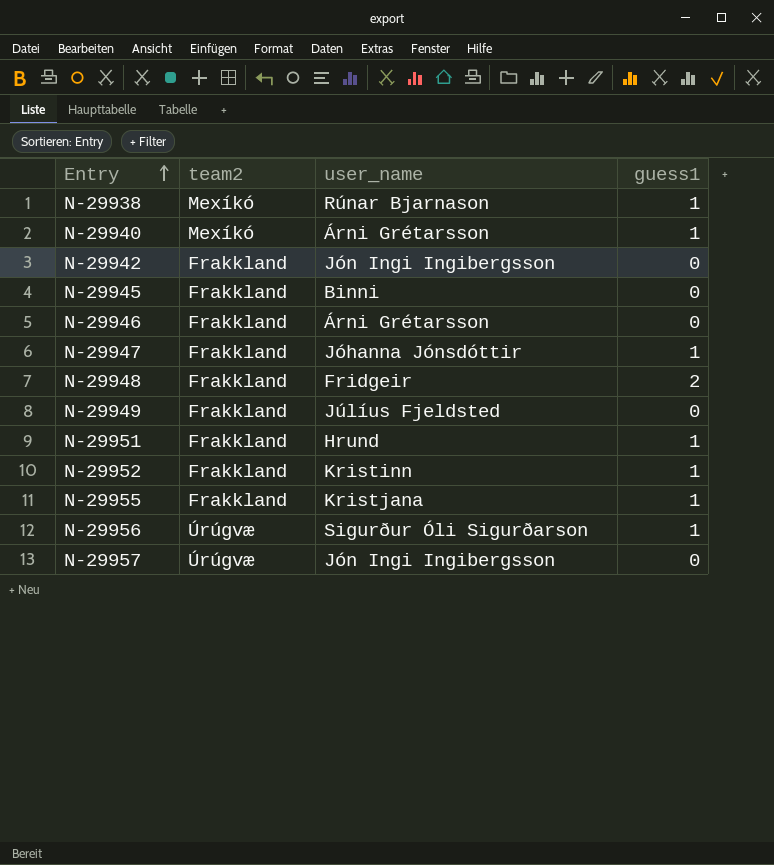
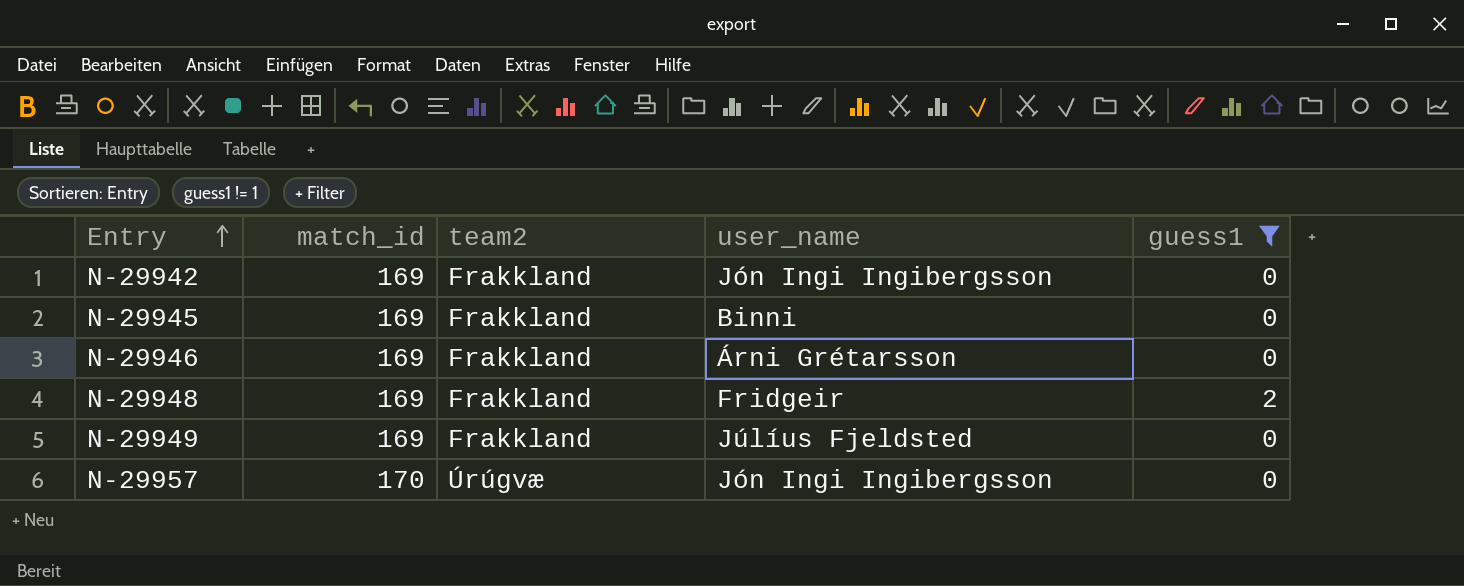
filter: none -> guess1 != 1
column match_id | position: none -> 2

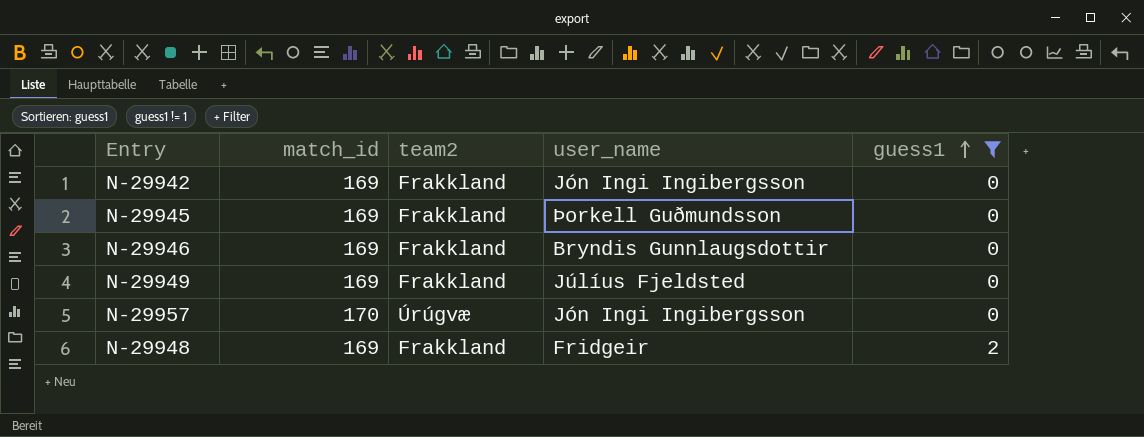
row order: Entry ascending -> guess1 ascending
N-29945 | user_name: Binni -> Þorkell Guðmundsson
N-29946 | user_name: Árni Grétarsson -> Bryndis Gunnlaugsdottir

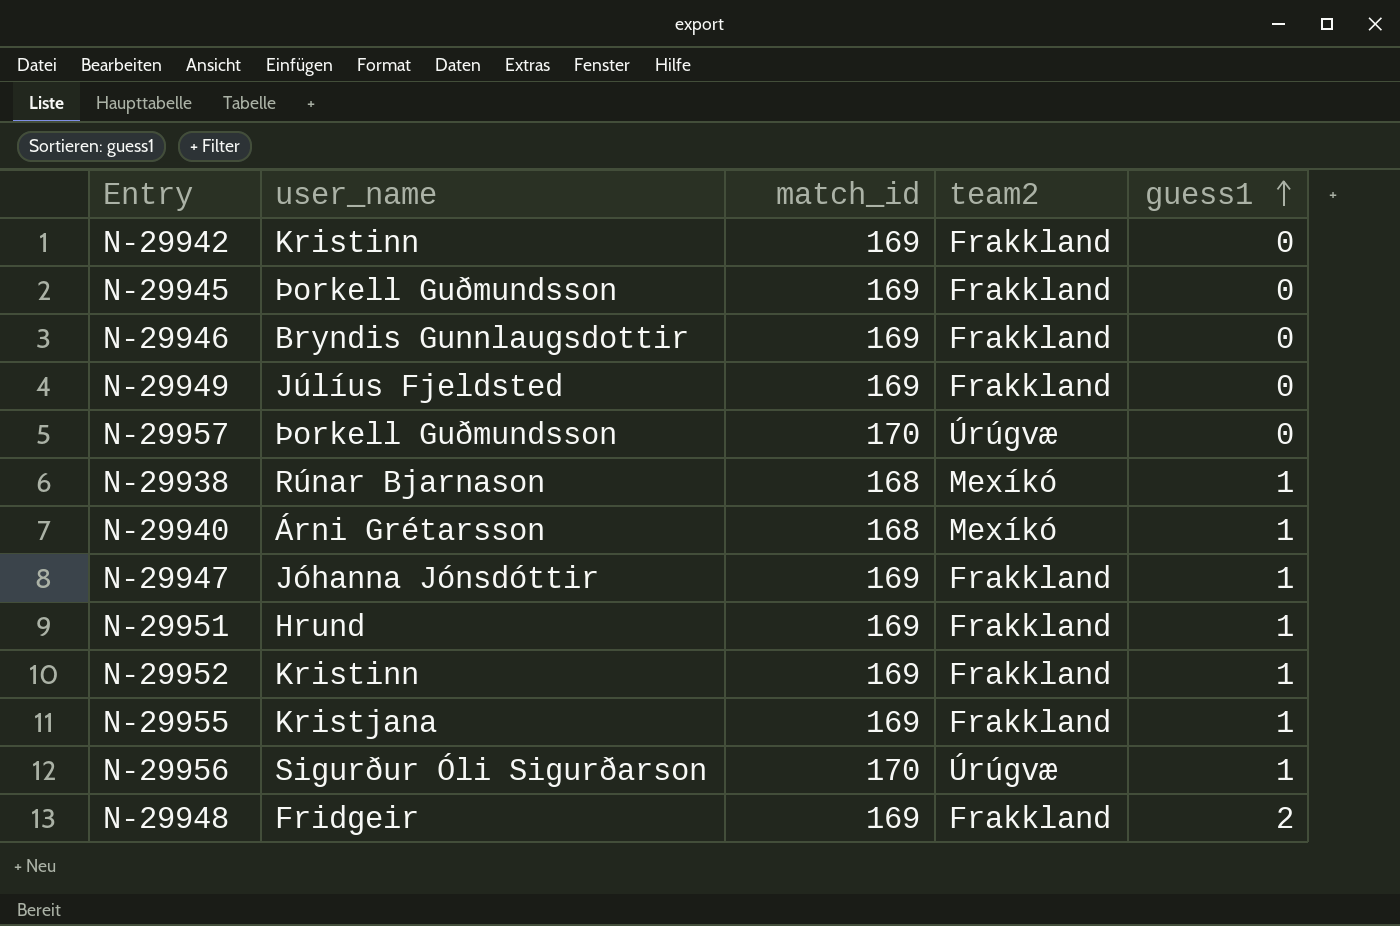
filter: guess1 != 1 -> none
column user_name | position: 4 -> 2
N-29942 | user_name: Jón Ingi Ingibergsson -> Kristinn
N-29957 | user_name: Jón Ingi Ingibergsson -> Þorkell Guðmundsson

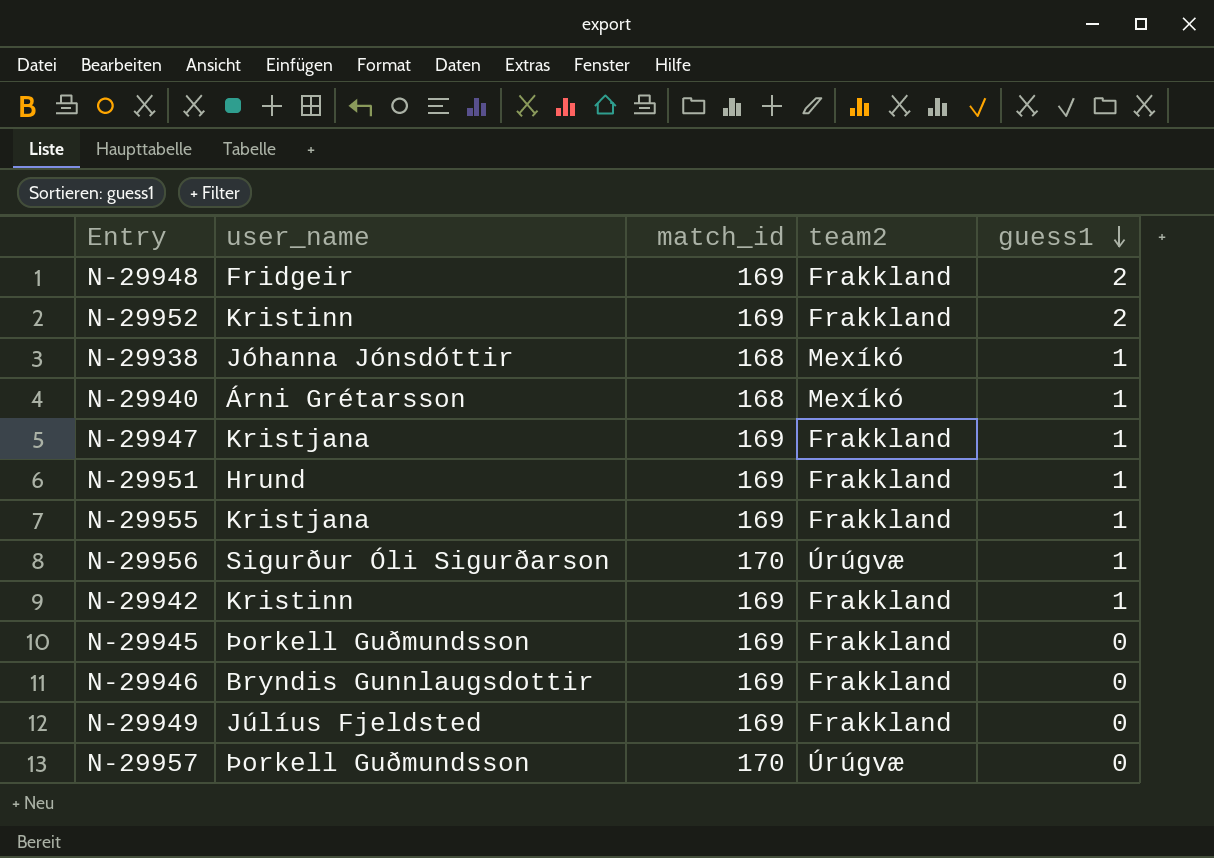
row order: guess1 ascending -> guess1 descending
N-29952 | guess1: 1 -> 2
N-29938 | user_name: Rúnar Bjarnason -> Jóhanna Jónsdóttir
N-29947 | user_name: Jóhanna Jónsdóttir -> Kristjana
N-29942 | guess1: 0 -> 1

